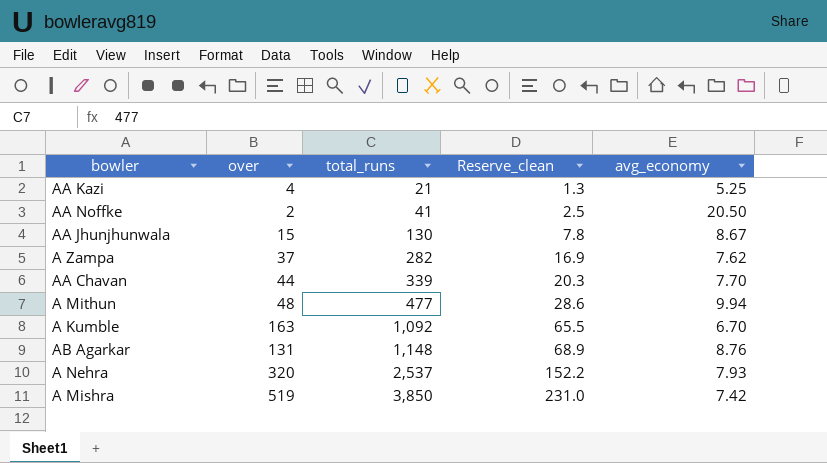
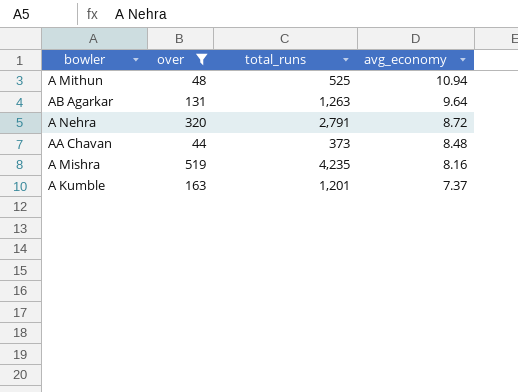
filter: none -> over >= 44
row order: total_runs ascending -> avg_economy descending
column Reserve_clean | formula: [total_runs] * 0.06 -> none
A Mithun | total_runs: 477 -> 525
A Mithun | avg_economy: 9.94 -> 10.94
AB Agarkar | total_runs: 1,148 -> 1,263
AB Agarkar | avg_economy: 8.76 -> 9.64
A Nehra | total_runs: 2,537 -> 2,791
A Nehra | avg_economy: 7.93 -> 8.72
AA Chavan | total_runs: 339 -> 373
AA Chavan | avg_economy: 7.70 -> 8.48
A Mishra | total_runs: 3,850 -> 4,235
A Mishra | avg_economy: 7.42 -> 8.16
A Kumble | total_runs: 1,092 -> 1,201
A Kumble | avg_economy: 6.70 -> 7.37

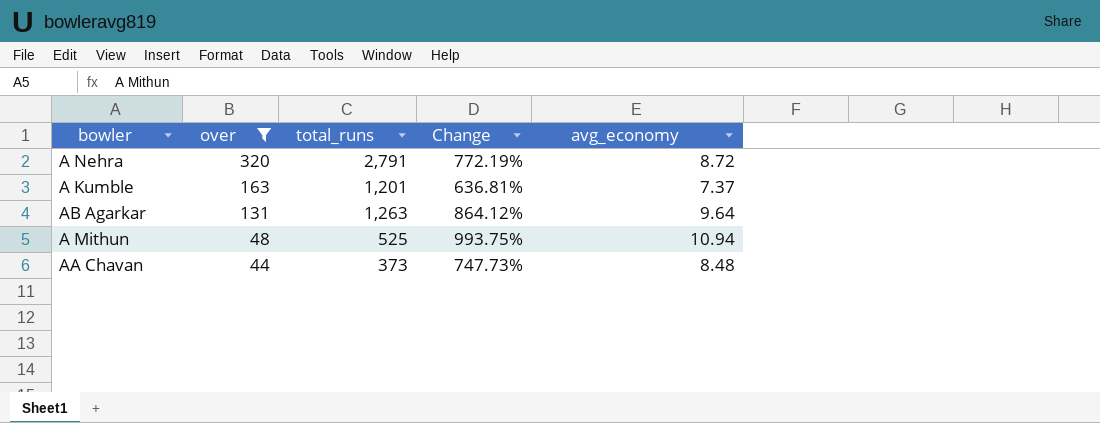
row order: avg_economy descending -> over descending
column Change | formula: none -> ([total_runs] - [over]) / [over]
row A Mishra: 519 | 4,235 | 8.16 -> none

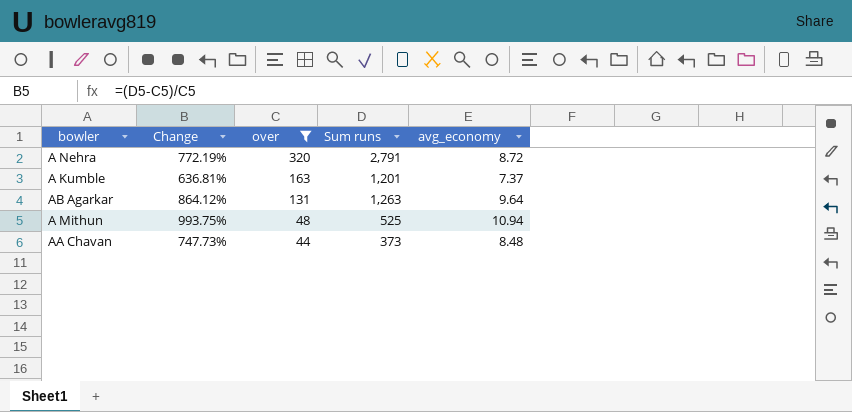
column Change | position: 4 -> 2
column name: total_runs -> Sum runs

